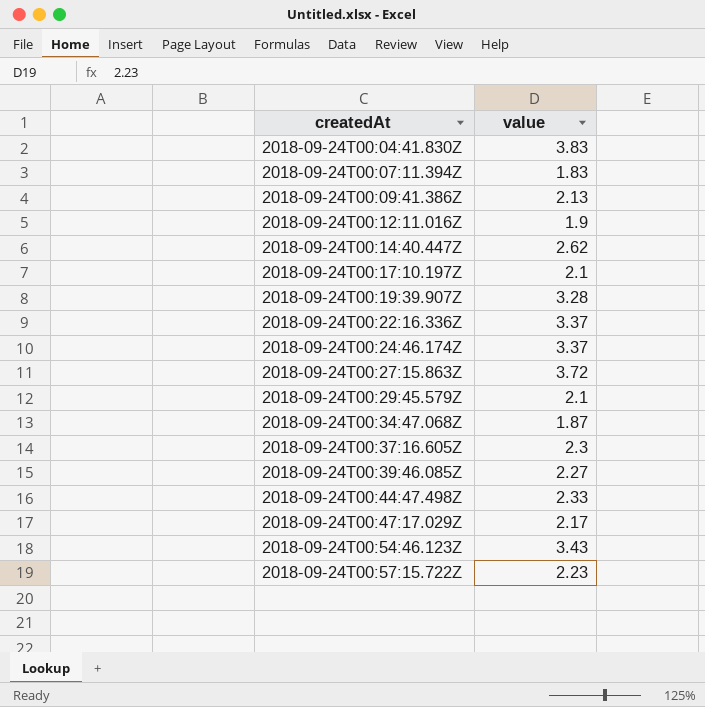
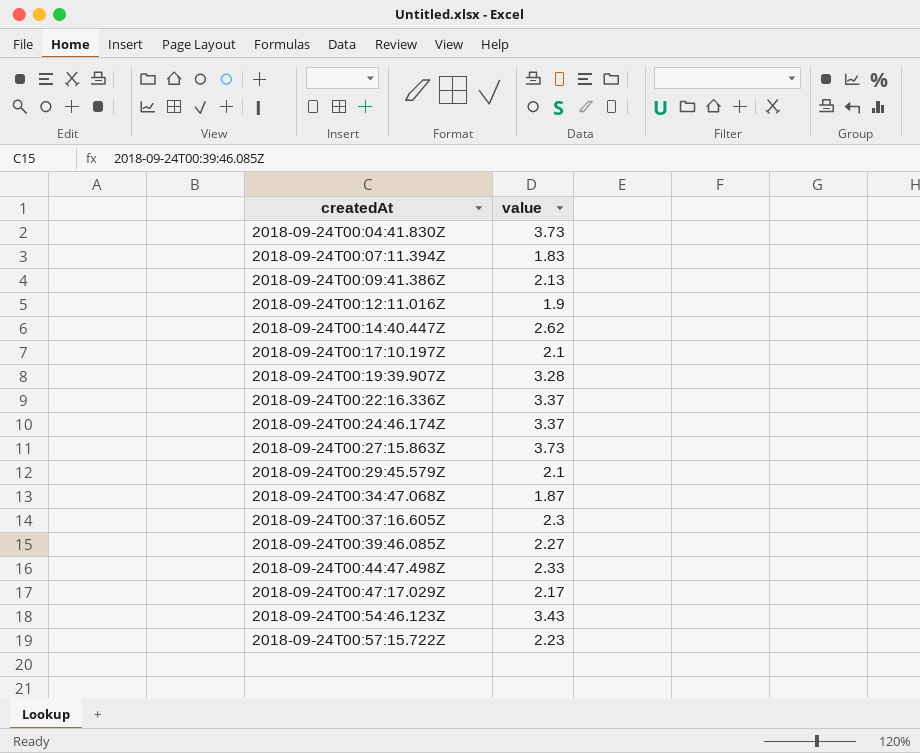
2018-09-24T00:04:41.830Z | value: 3.83 -> 3.73
2018-09-24T00:27:15.863Z | value: 3.72 -> 3.73

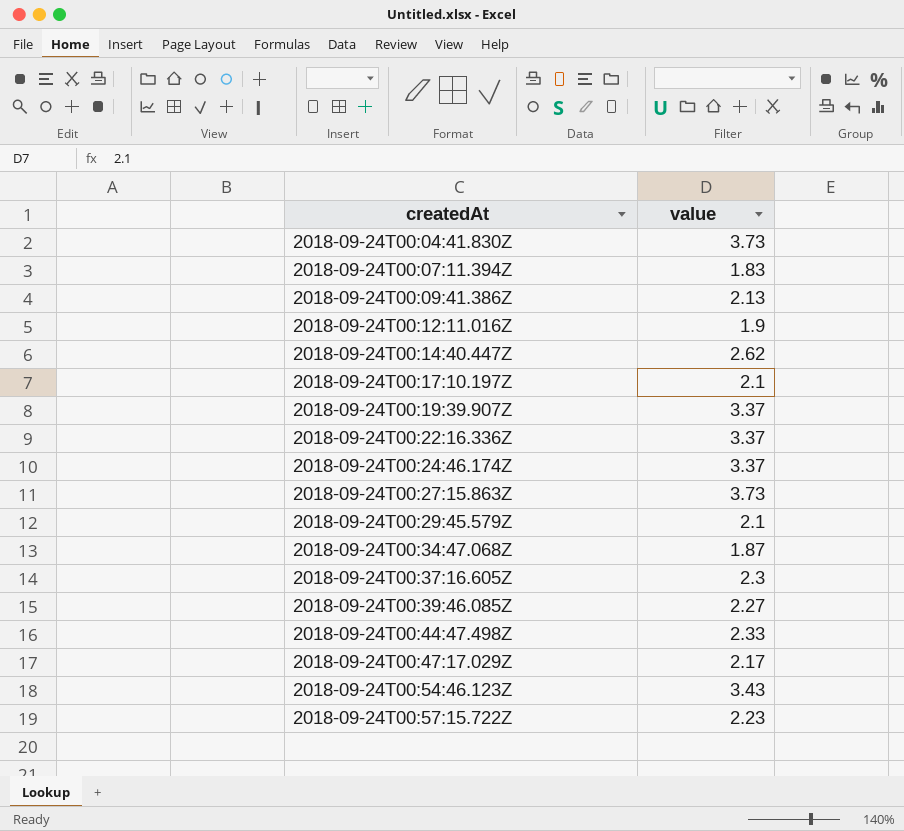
2018-09-24T00:19:39.907Z | value: 3.28 -> 3.37

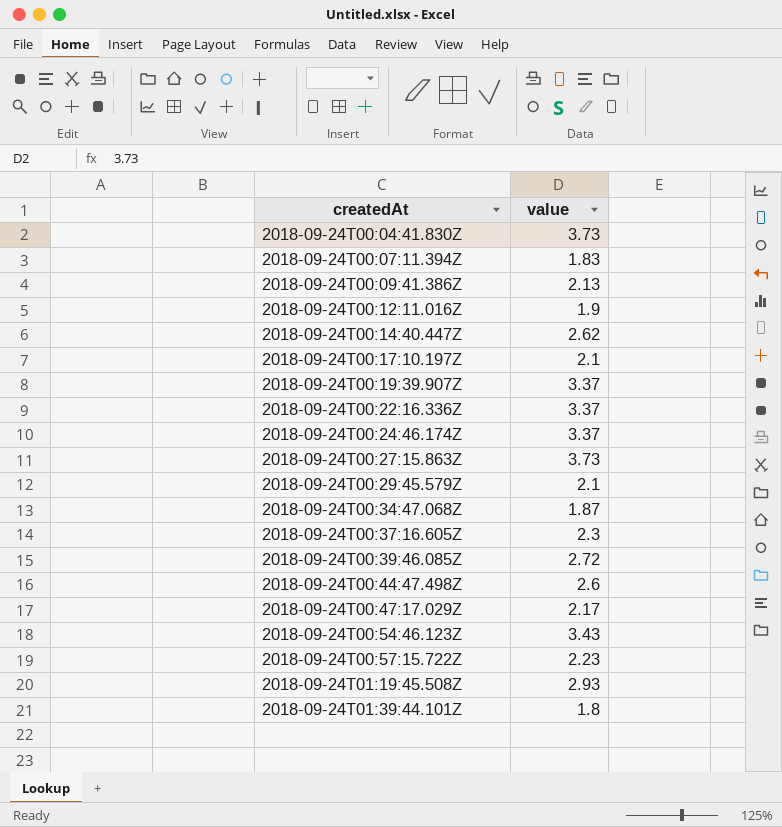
2018-09-24T00:39:46.085Z | value: 2.27 -> 2.72
2018-09-24T00:44:47.498Z | value: 2.33 -> 2.6
row 2018-09-24T01:19:45.508Z: none -> 2.93
row 2018-09-24T01:39:44.101Z: none -> 1.8

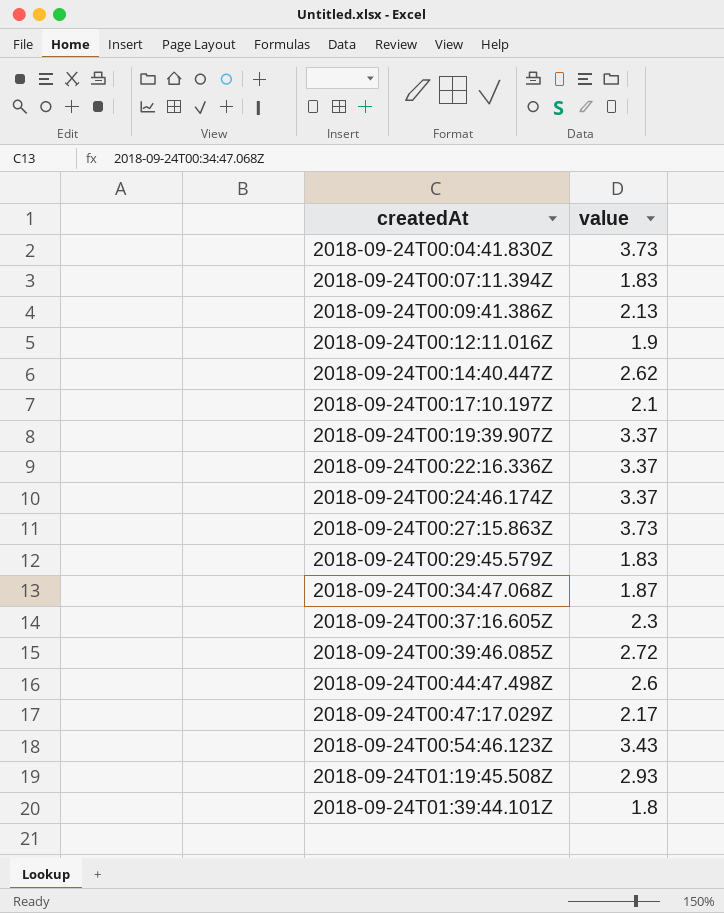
row 2018-09-24T00:57:15.722Z: 2.23 -> none
2018-09-24T00:29:45.579Z | value: 2.1 -> 1.83

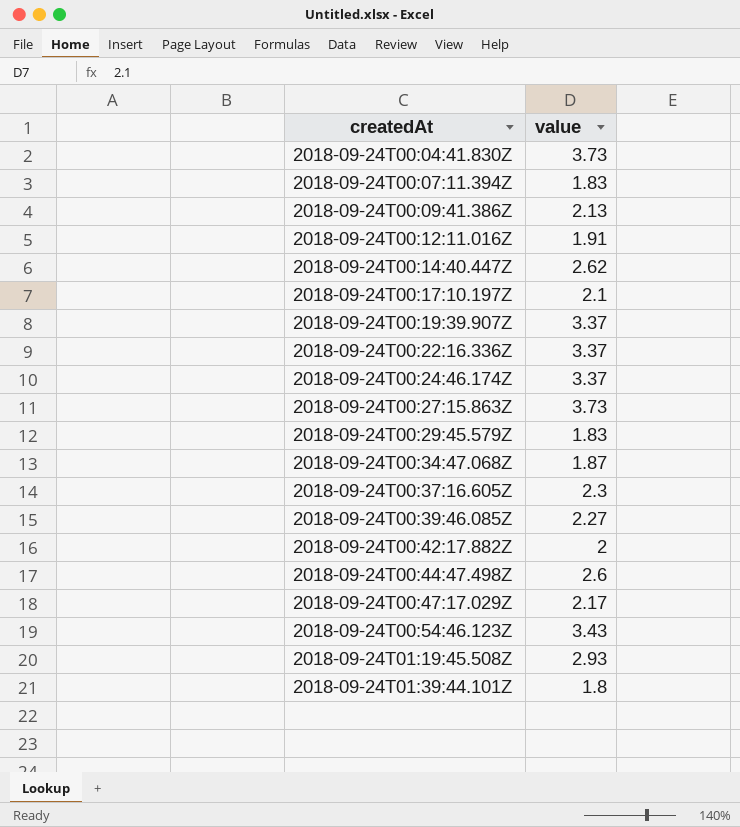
2018-09-24T00:12:11.016Z | value: 1.9 -> 1.91
2018-09-24T00:39:46.085Z | value: 2.72 -> 2.27
row 2018-09-24T00:42:17.882Z: none -> 2

